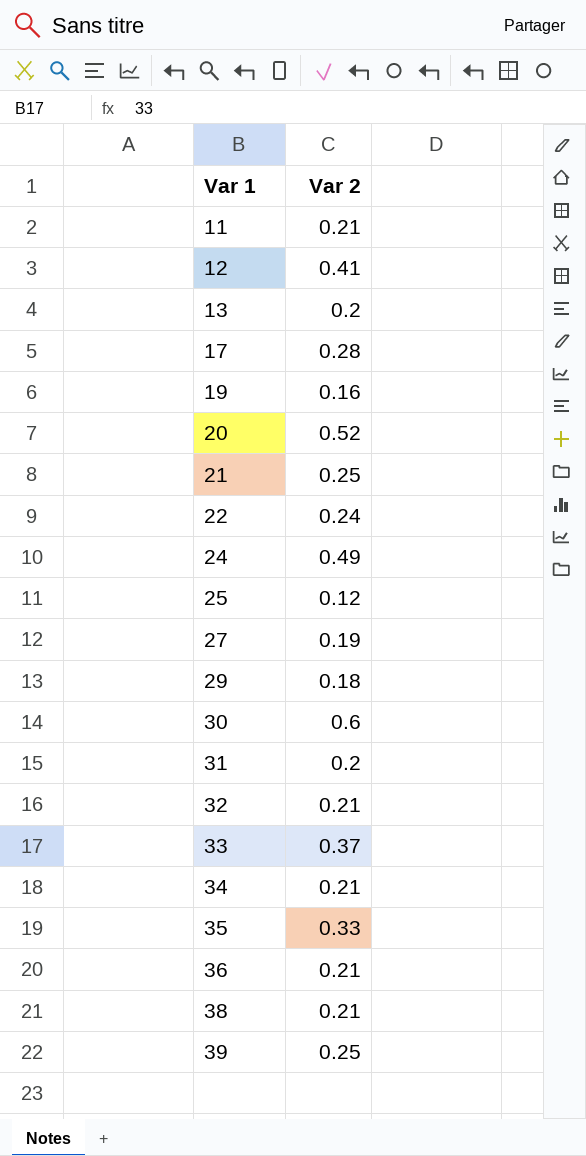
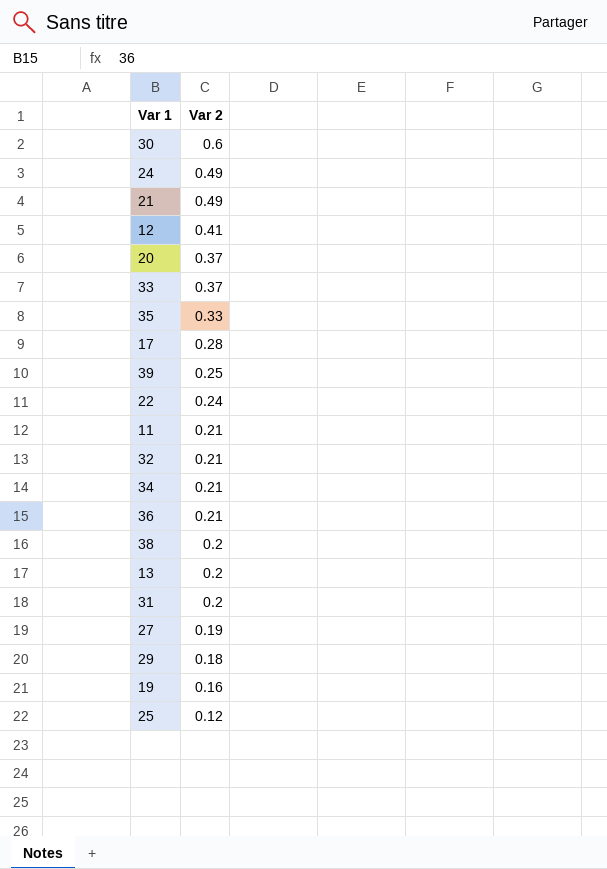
row order: Var 1 ascending -> Var 2 descending
21 | Var 2: 0.25 -> 0.49
20 | Var 2: 0.52 -> 0.37
38 | Var 2: 0.21 -> 0.2

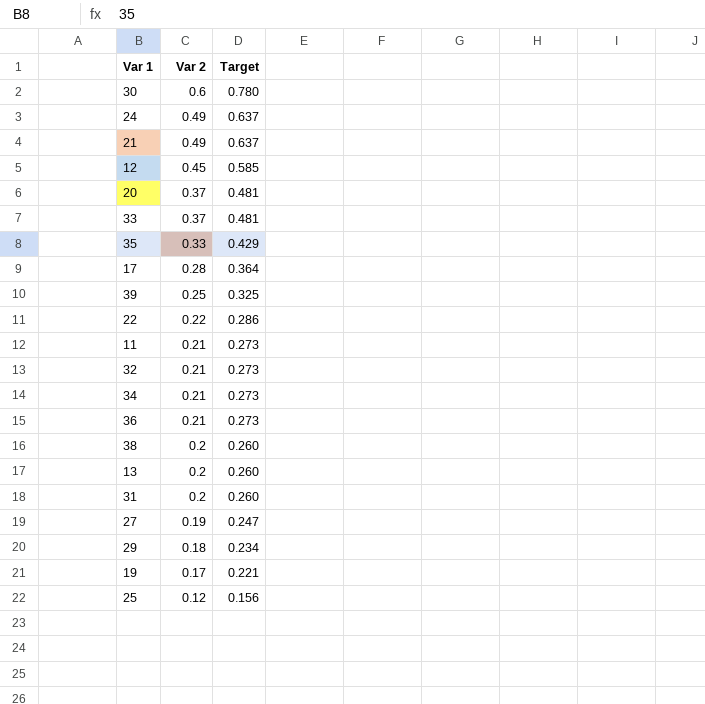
column Target | formula: none -> [Var 2] * 1.3
12 | Var 2: 0.41 -> 0.45
22 | Var 2: 0.24 -> 0.22
19 | Var 2: 0.16 -> 0.17

